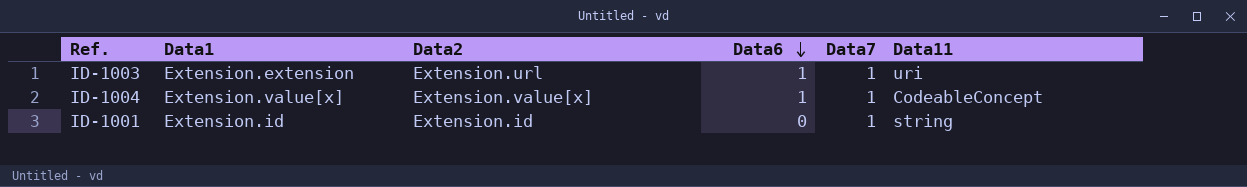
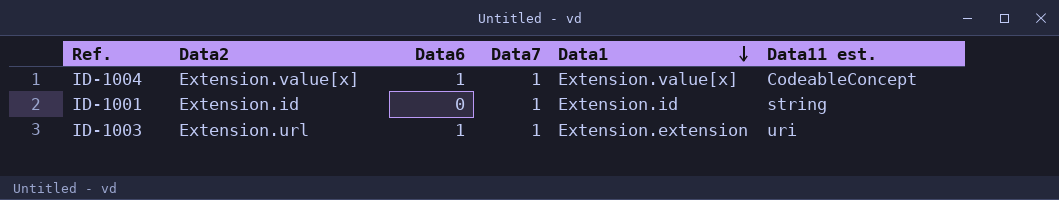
row order: Data6 descending -> Data1 descending
column Data1 | position: 2 -> 5
column name: Data11 -> Data11 est.

